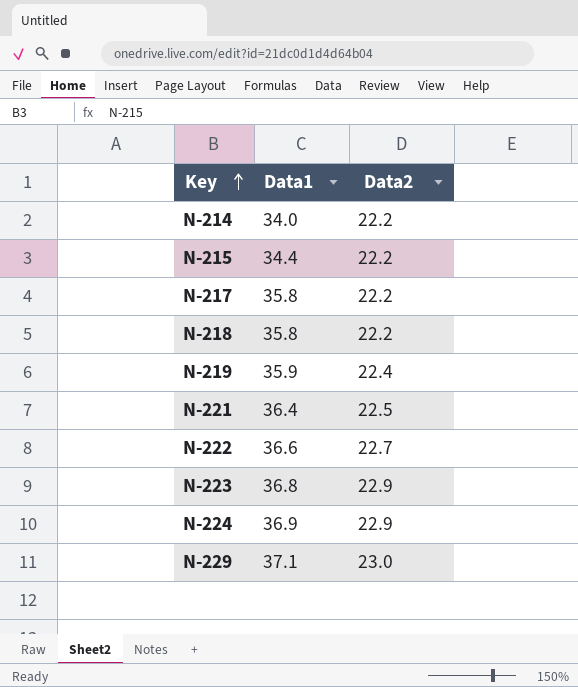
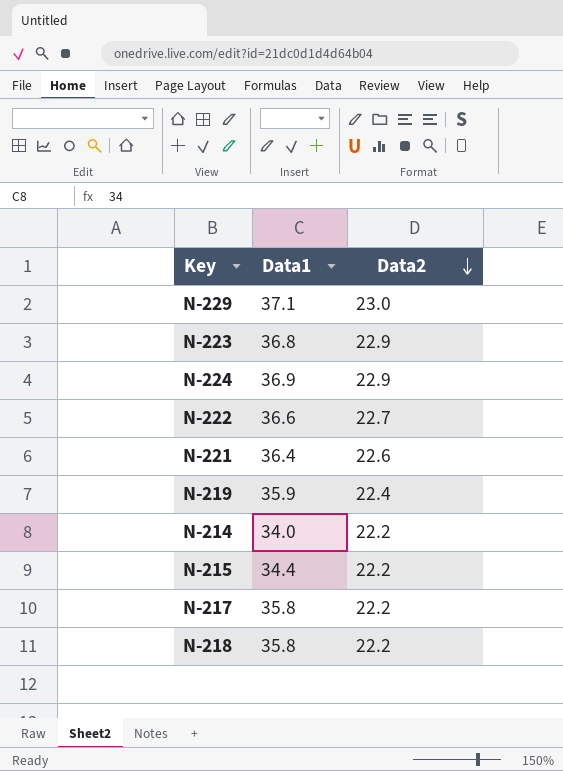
row order: Key ascending -> Data2 descending
N-221 | Data2: 22.5 -> 22.6

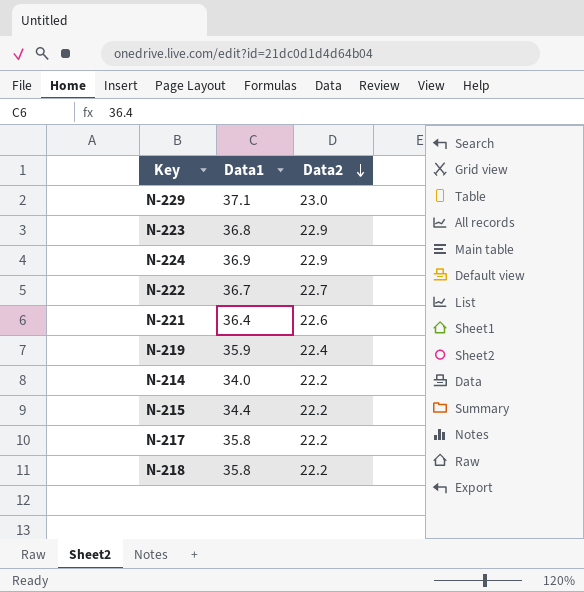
N-222 | Data1: 36.6 -> 36.7

